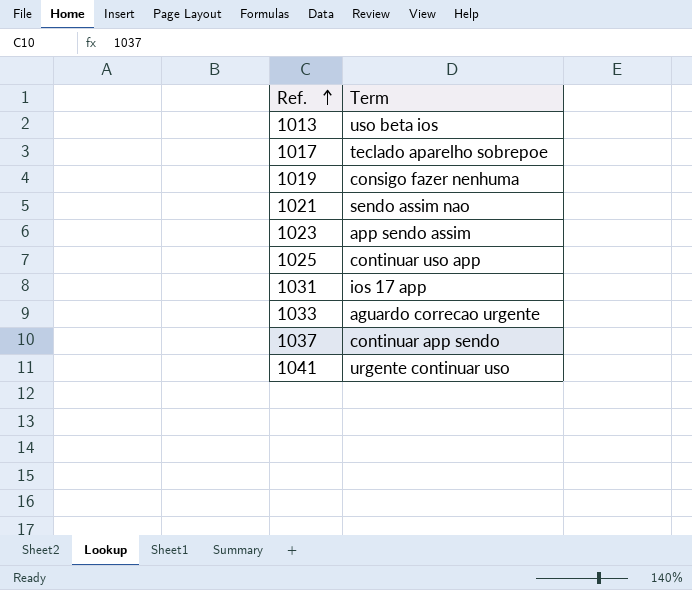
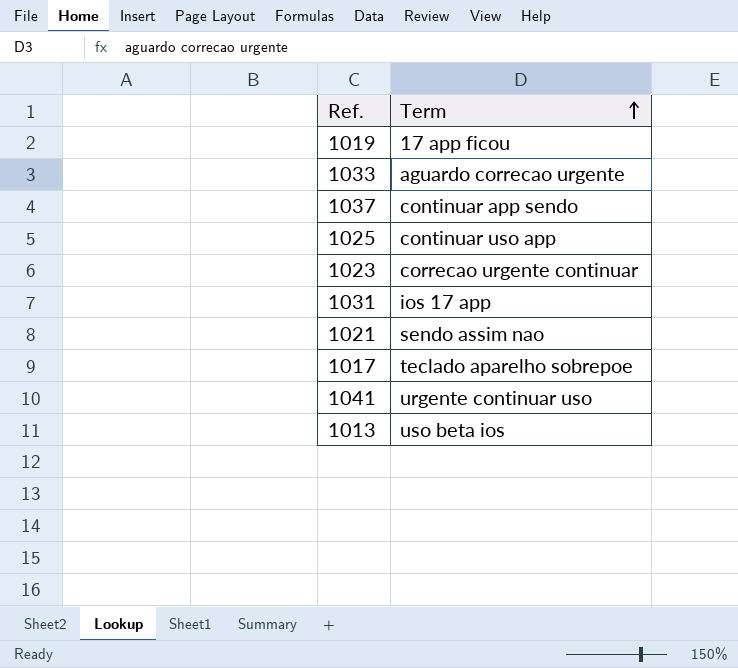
row order: Ref. ascending -> Term ascending
1019 | Term: consigo fazer nenhuma -> 17 app ficou
1023 | Term: app sendo assim -> correcao urgente continuar

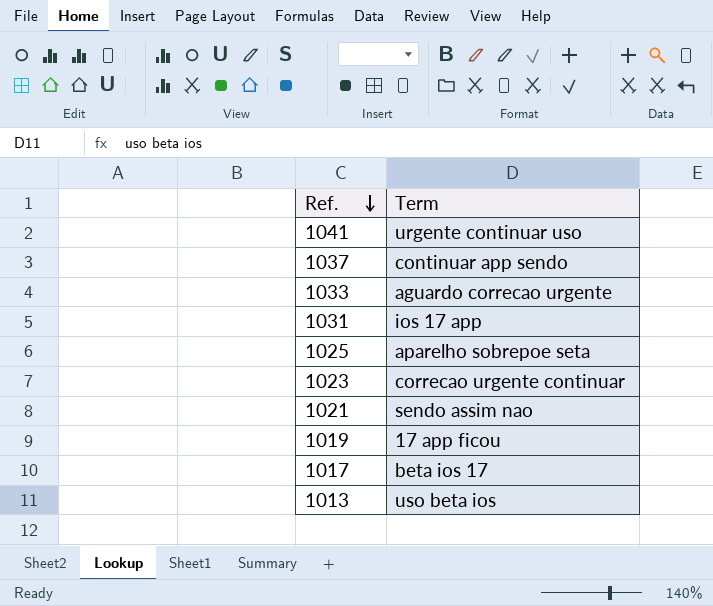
row order: Term ascending -> Ref. descending
1025 | Term: continuar uso app -> aparelho sobrepoe seta
1017 | Term: teclado aparelho sobrepoe -> beta ios 17

